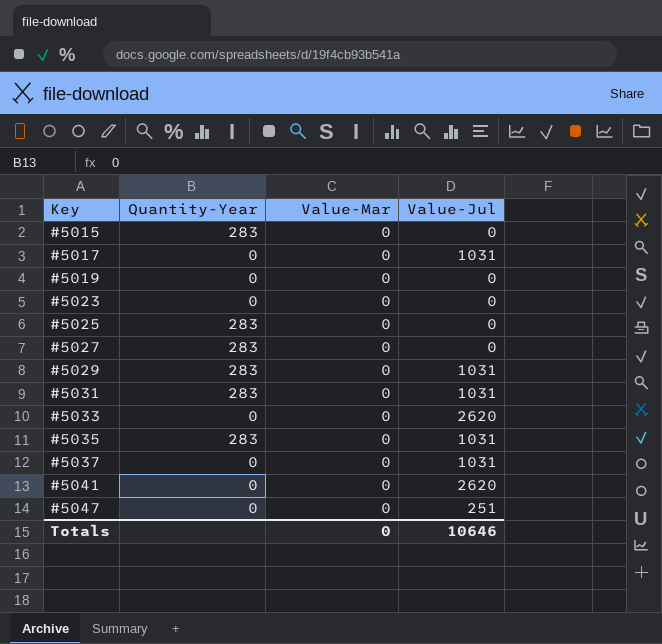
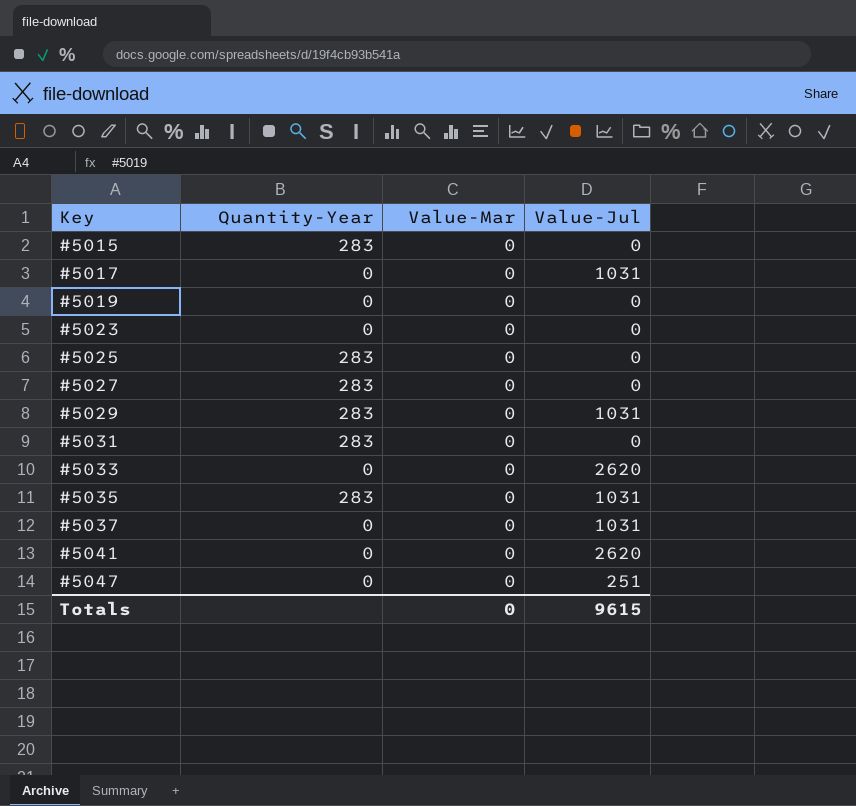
#5031 | Value-Jul: 1031 -> 0
Totals | Value-Jul: 10646 -> 9615

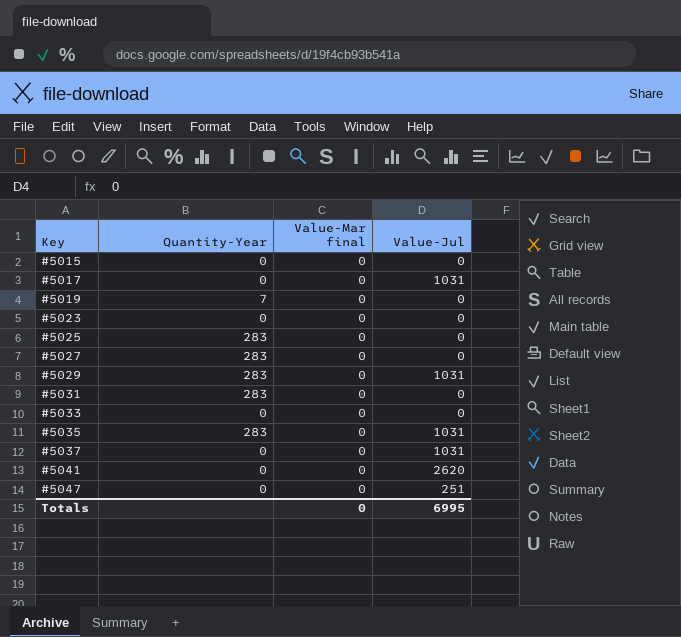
column name: Value-Mar -> Value-Mar final
#5015 | Quantity-Year: 283 -> 0
#5019 | Quantity-Year: 0 -> 7
#5033 | Value-Jul: 2620 -> 0
Totals | Value-Jul: 9615 -> 6995

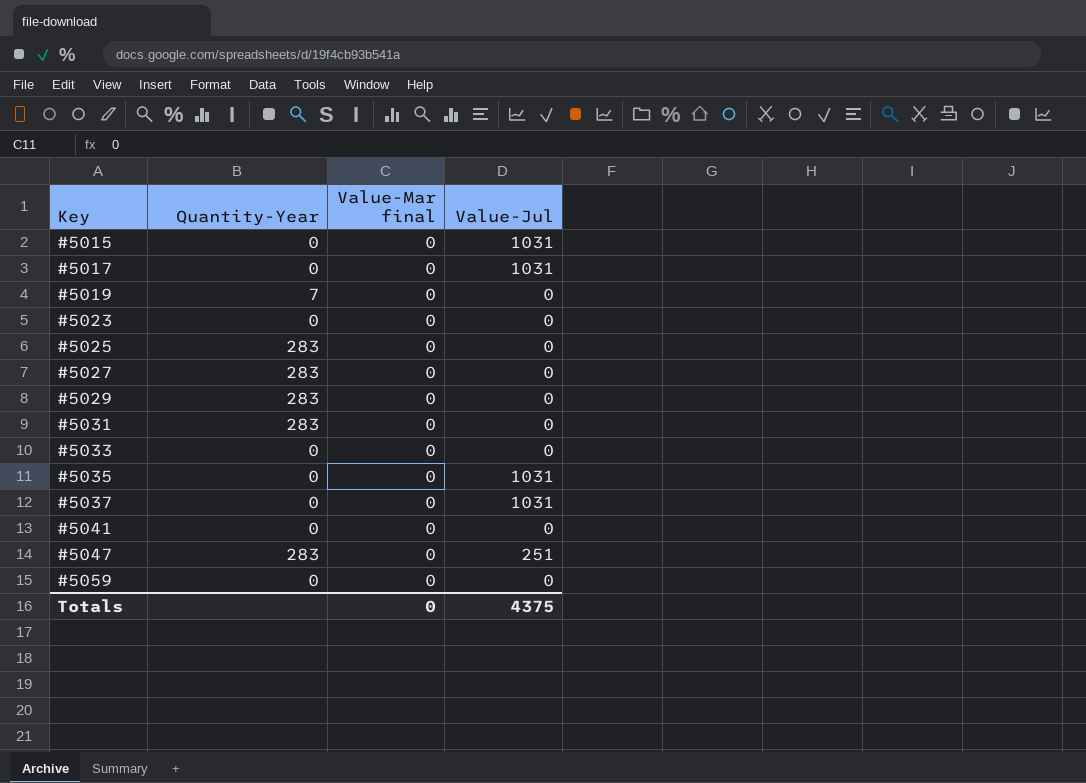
#5015 | Value-Jul: 0 -> 1031
#5029 | Value-Jul: 1031 -> 0
#5035 | Quantity-Year: 283 -> 0
#5041 | Value-Jul: 2620 -> 0
#5047 | Quantity-Year: 0 -> 283
row #5059: none -> 0 | 0 | 0
Totals | Value-Jul: 6995 -> 4375

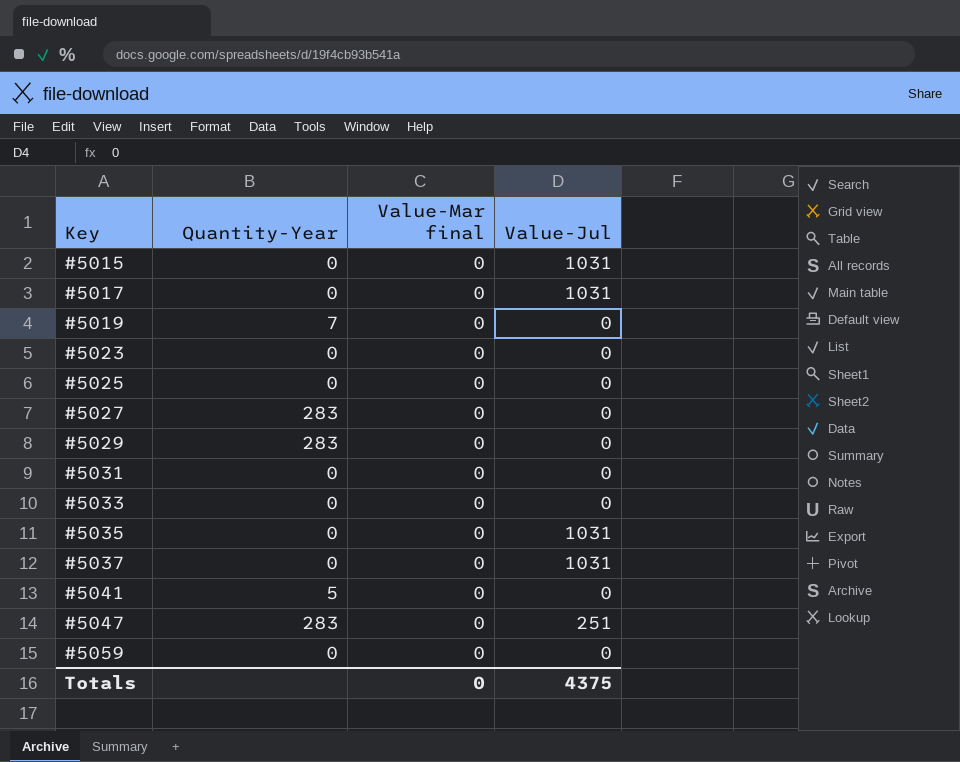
#5025 | Quantity-Year: 283 -> 0
#5031 | Quantity-Year: 283 -> 0
#5041 | Quantity-Year: 0 -> 5

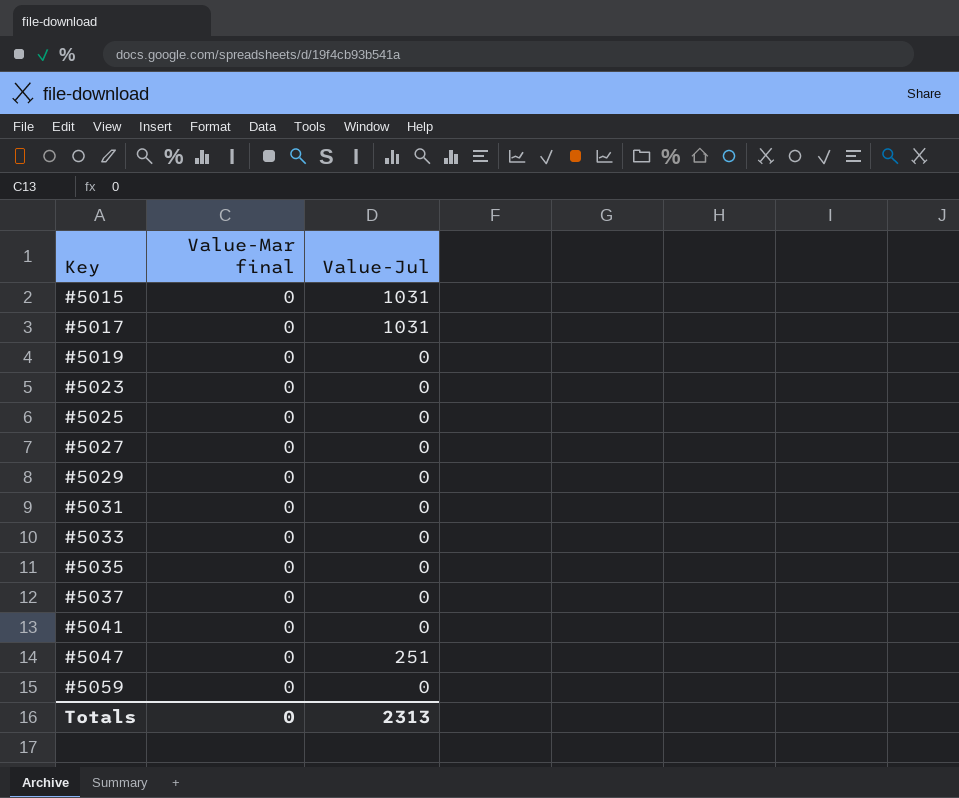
column Quantity-Year | position: 2 -> none
#5035 | Value-Jul: 1031 -> 0
#5037 | Value-Jul: 1031 -> 0
Totals | Value-Jul: 4375 -> 2313

